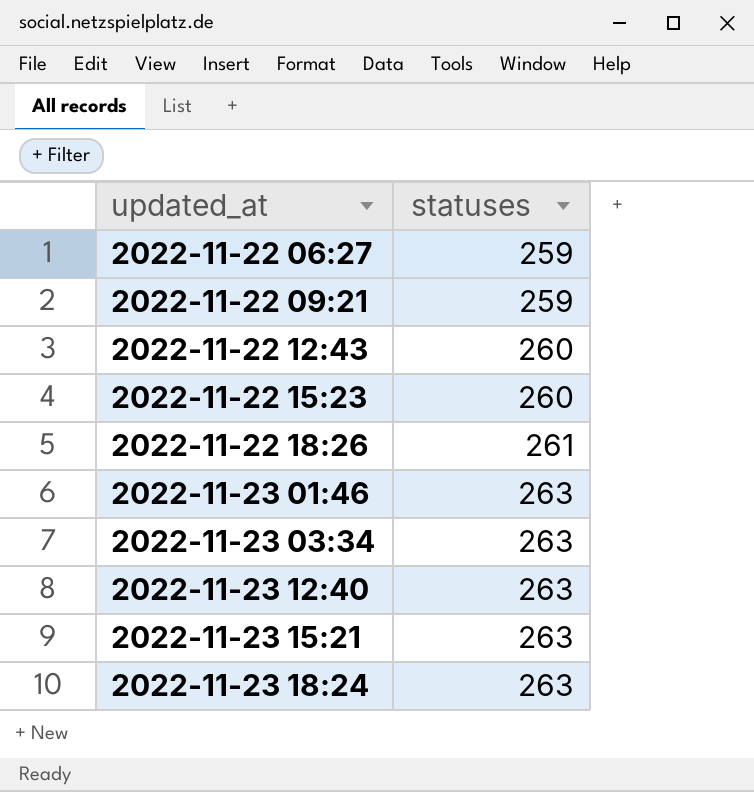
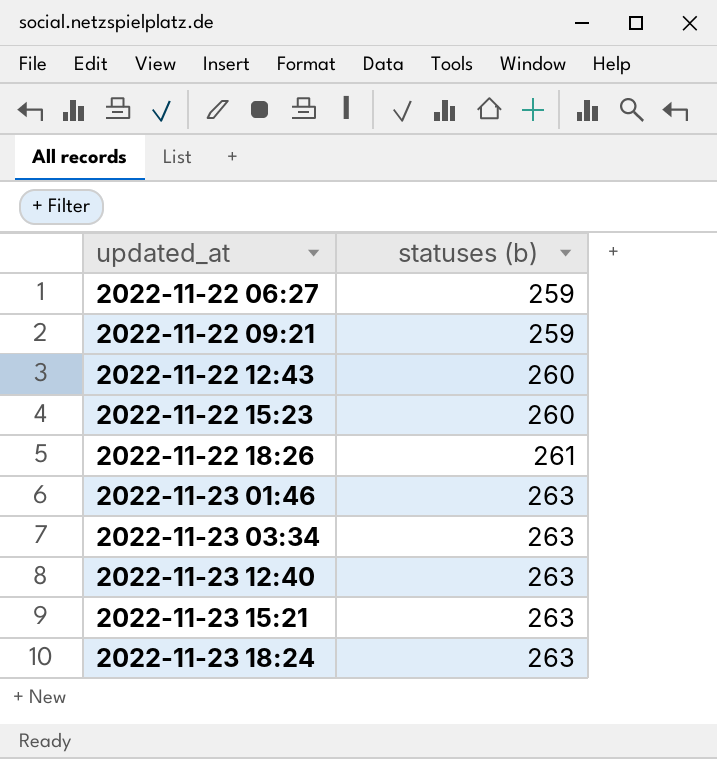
column name: statuses -> statuses (b)

